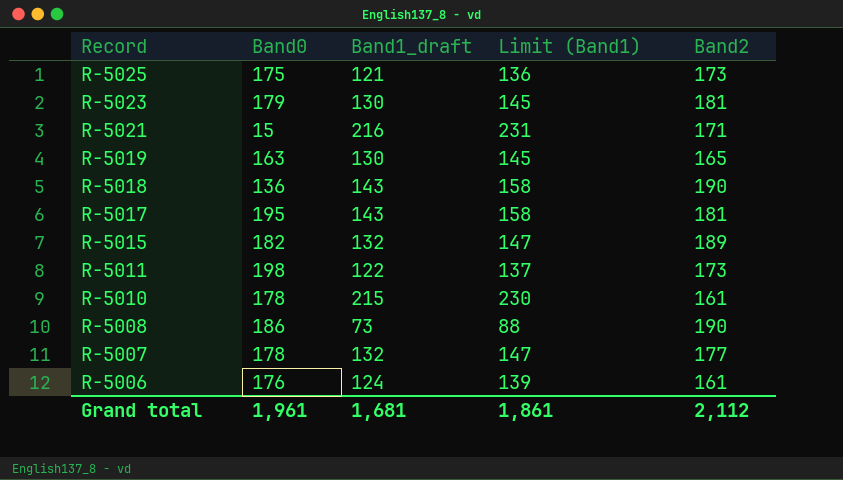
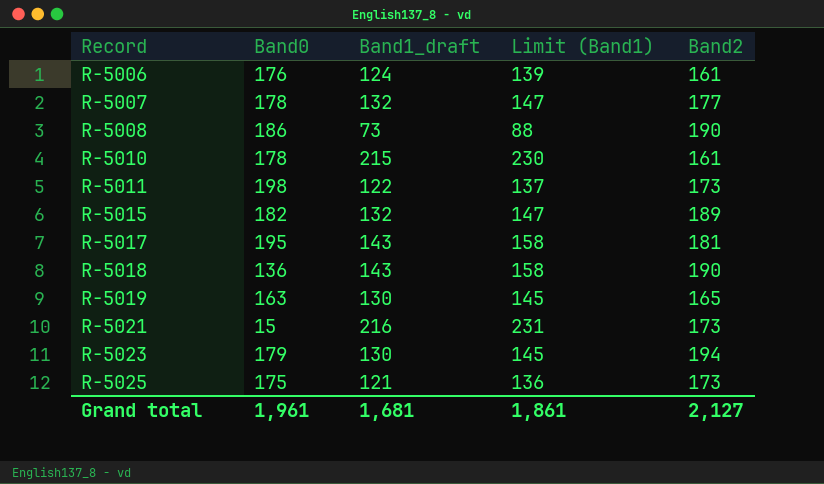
row order: Record descending -> Record ascending
R-5021 | Band2: 171 -> 173
R-5023 | Band2: 181 -> 194
Grand total | Band2: 2,112 -> 2,127

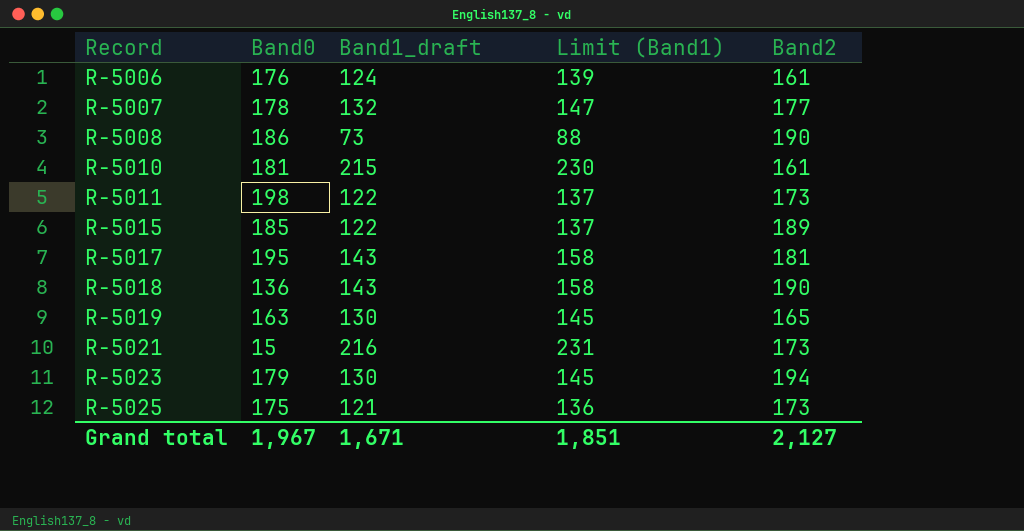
R-5010 | Band0: 178 -> 181
R-5015 | Band0: 182 -> 185
R-5015 | Band1_draft: 132 -> 122
R-5015 | Limit (Band1): 147 -> 137
Grand total | Band0: 1,961 -> 1,967
Grand total | Band1_draft: 1,681 -> 1,671
Grand total | Limit (Band1): 1,861 -> 1,851

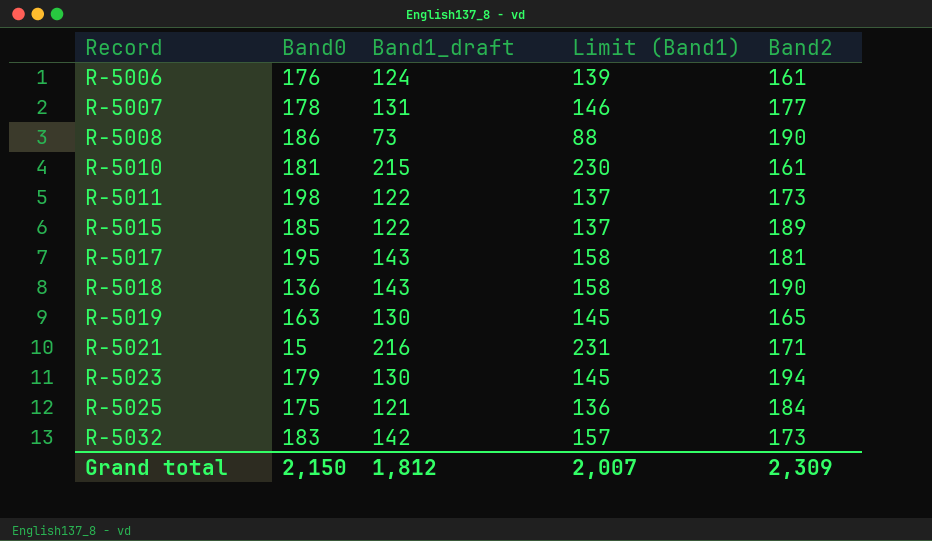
R-5007 | Band1_draft: 132 -> 131
R-5007 | Limit (Band1): 147 -> 146
R-5021 | Band2: 173 -> 171
R-5025 | Band2: 173 -> 184
row R-5032: none -> 183 | 142 | 157 | 173
Grand total | Band0: 1,967 -> 2,150
Grand total | Band1_draft: 1,671 -> 1,812
Grand total | Limit (Band1): 1,851 -> 2,007
Grand total | Band2: 2,127 -> 2,309

